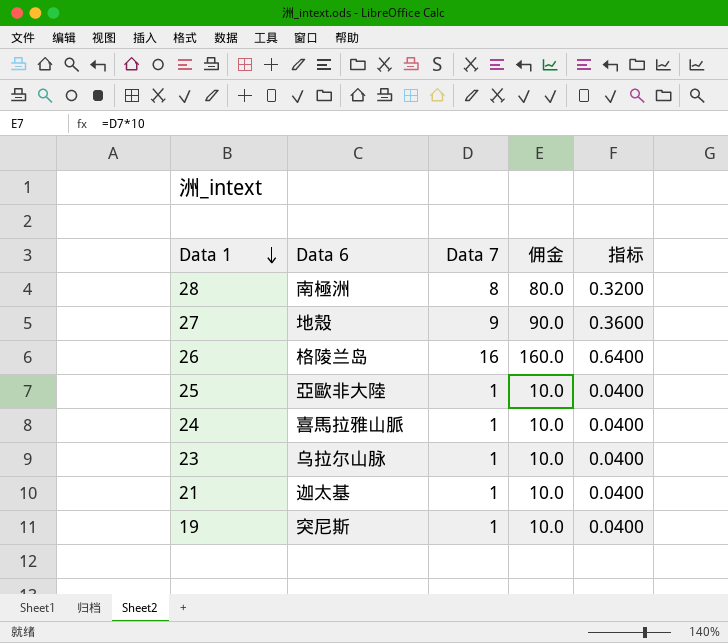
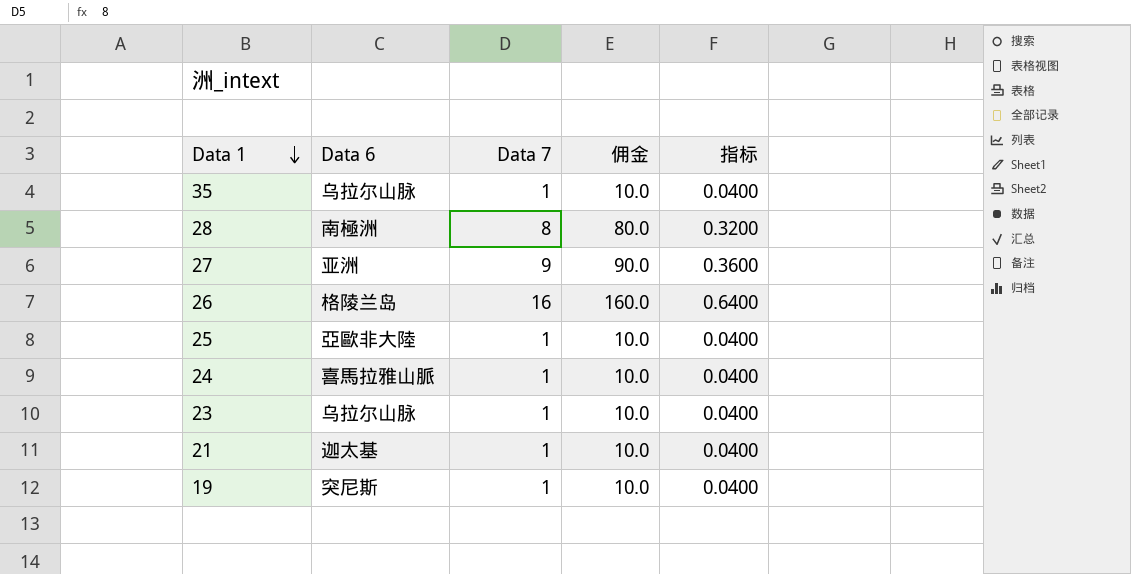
row 35: none -> 乌拉尔山脉 | 1 | 10.0 | 0.0400
27 | Data 6: 地殼 -> 亚洲

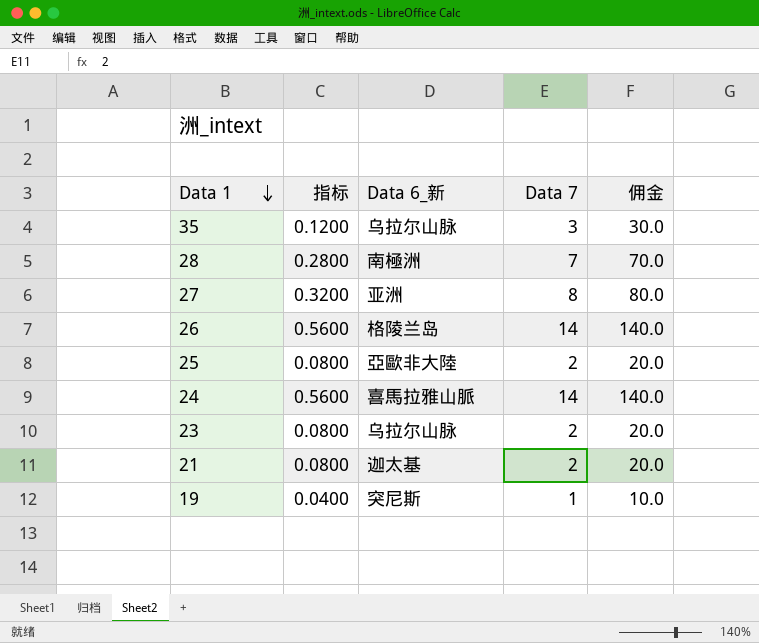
column 指标 | position: 5 -> 2
column name: Data 6 -> Data 6_新
35 | 指标: 0.0400 -> 0.1200
35 | Data 7: 1 -> 3
35 | 佣金: 10.0 -> 30.0
28 | 指标: 0.3200 -> 0.2800
28 | Data 7: 8 -> 7
28 | 佣金: 80.0 -> 70.0
27 | 指标: 0.3600 -> 0.3200
27 | Data 7: 9 -> 8
27 | 佣金: 90.0 -> 80.0
26 | 指标: 0.6400 -> 0.5600
26 | Data 7: 16 -> 14
26 | 佣金: 160.0 -> 140.0
25 | 指标: 0.0400 -> 0.0800
25 | Data 7: 1 -> 2
25 | 佣金: 10.0 -> 20.0
24 | 指标: 0.0400 -> 0.5600
24 | Data 7: 1 -> 14
24 | 佣金: 10.0 -> 140.0
23 | 指标: 0.0400 -> 0.0800
23 | Data 7: 1 -> 2
23 | 佣金: 10.0 -> 20.0
21 | 指标: 0.0400 -> 0.0800
21 | Data 7: 1 -> 2
21 | 佣金: 10.0 -> 20.0

